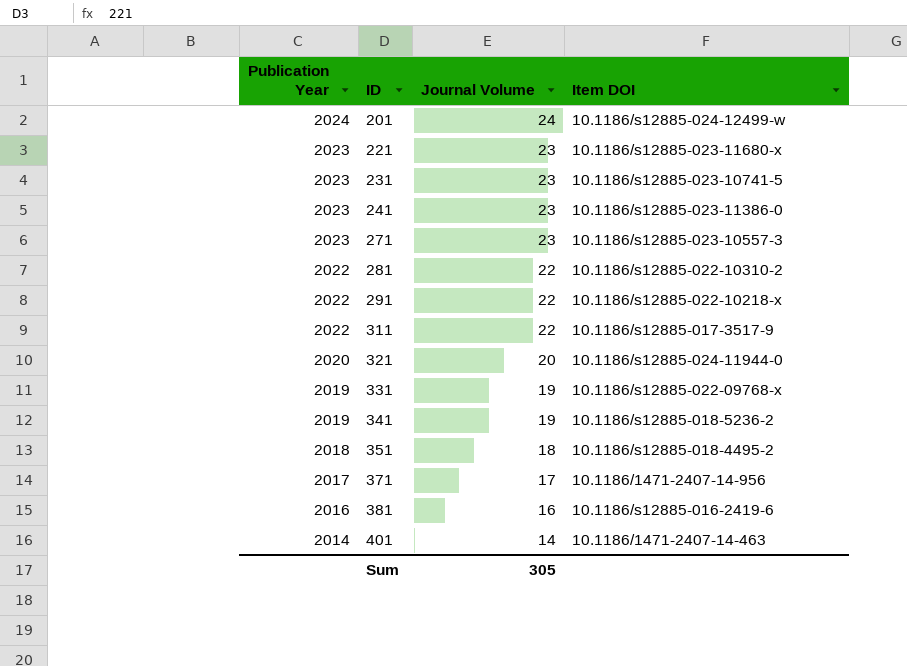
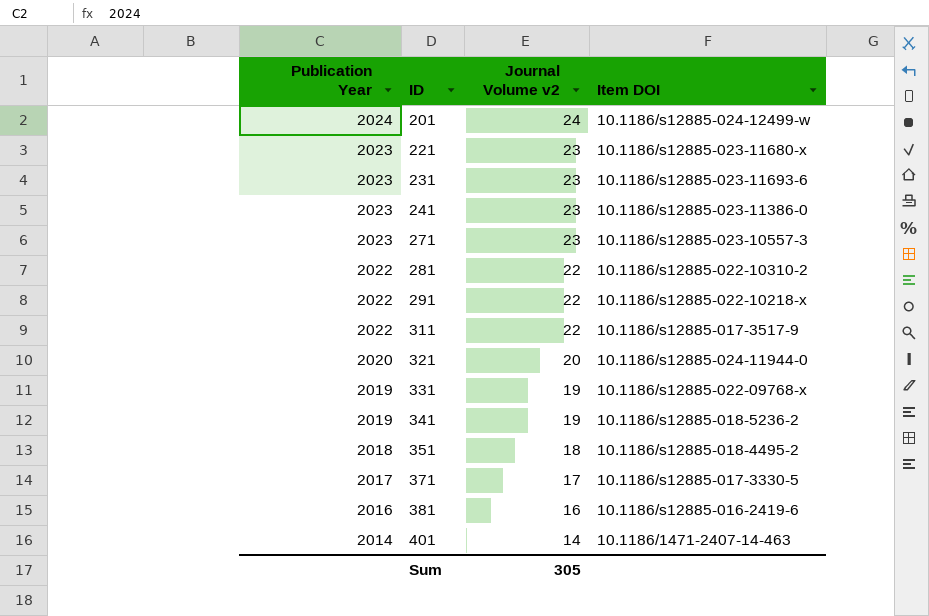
column name: Journal Volume -> Journal Volume v2
231 | Item DOI: 10.1186/s12885-023-10741-5 -> 10.1186/s12885-023-11693-6
371 | Item DOI: 10.1186/1471-2407-14-956 -> 10.1186/s12885-017-3330-5

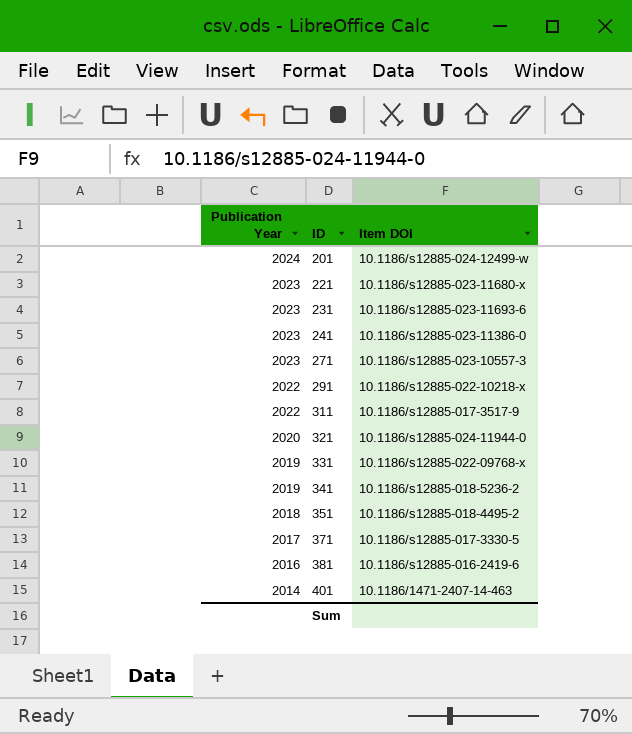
column Journal Volume v2 | position: 3 -> none
row 281: 2022 | 22 | 10.1186/s12885-022-10310-2 -> none

